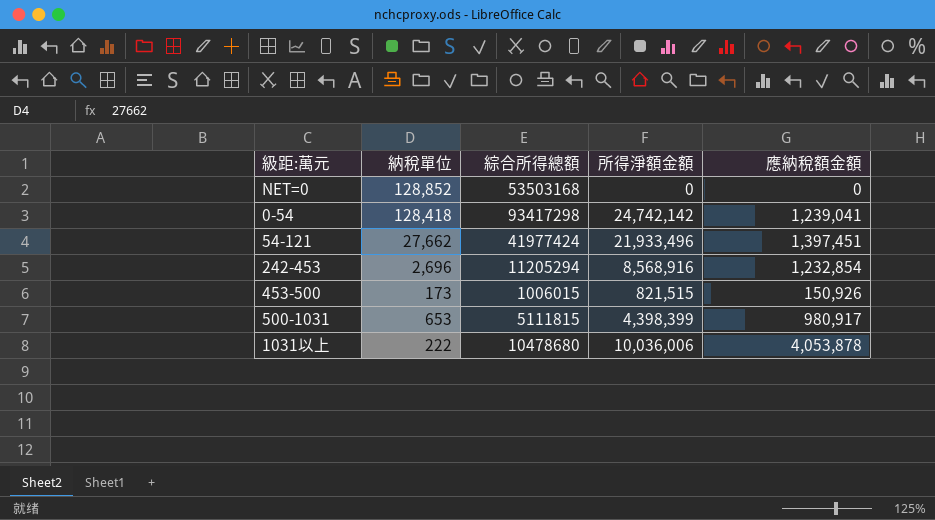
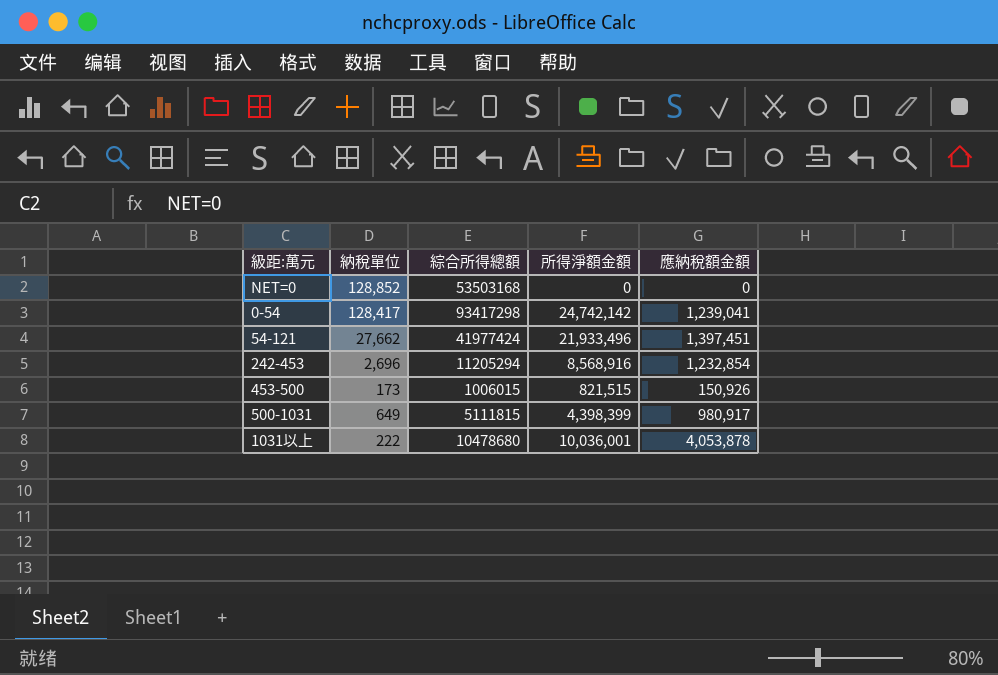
0-54 | 納稅單位: 128,418 -> 128,417
500-1031 | 納稅單位: 653 -> 649
1031以上 | 所得淨額金額: 10,036,006 -> 10,036,001

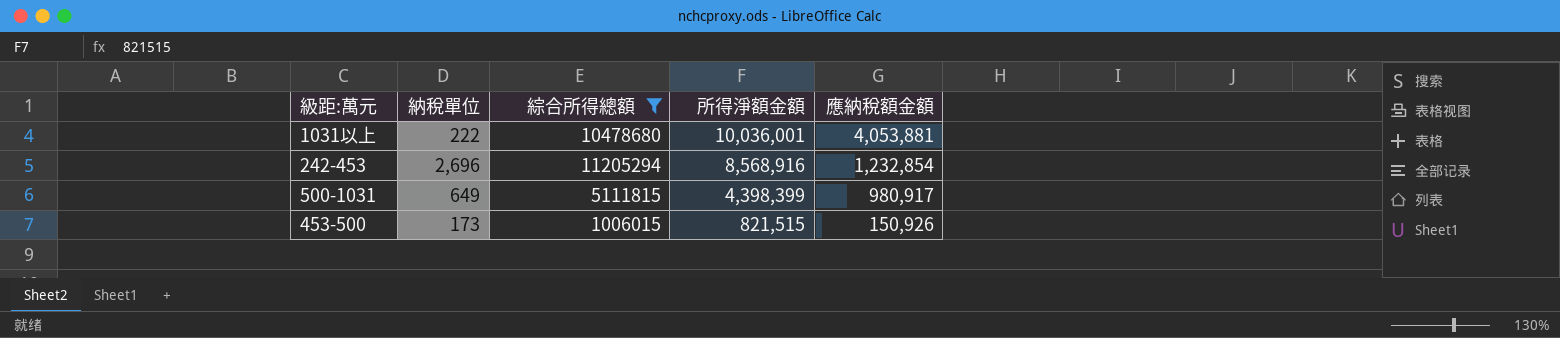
filter: none -> 綜合所得總額 <= 11205294
row order: none -> 所得淨額金額 descending
1031以上 | 應納稅額金額: 4,053,878 -> 4,053,881

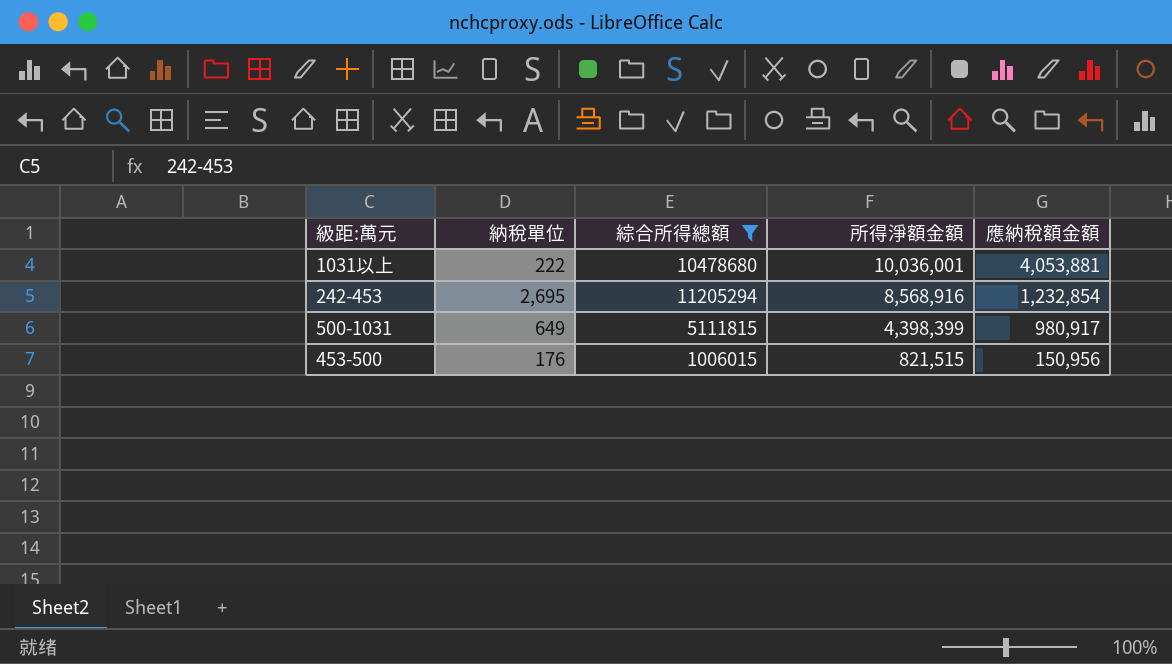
242-453 | 納稅單位: 2,696 -> 2,695
453-500 | 納稅單位: 173 -> 176
453-500 | 應納稅額金額: 150,926 -> 150,956

